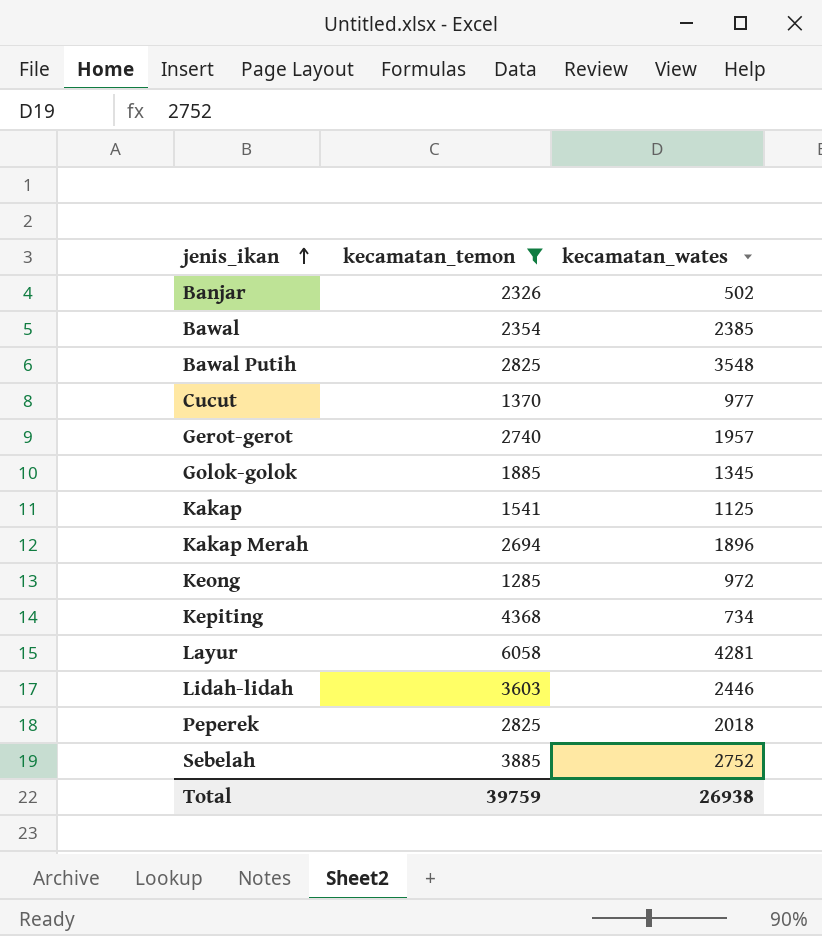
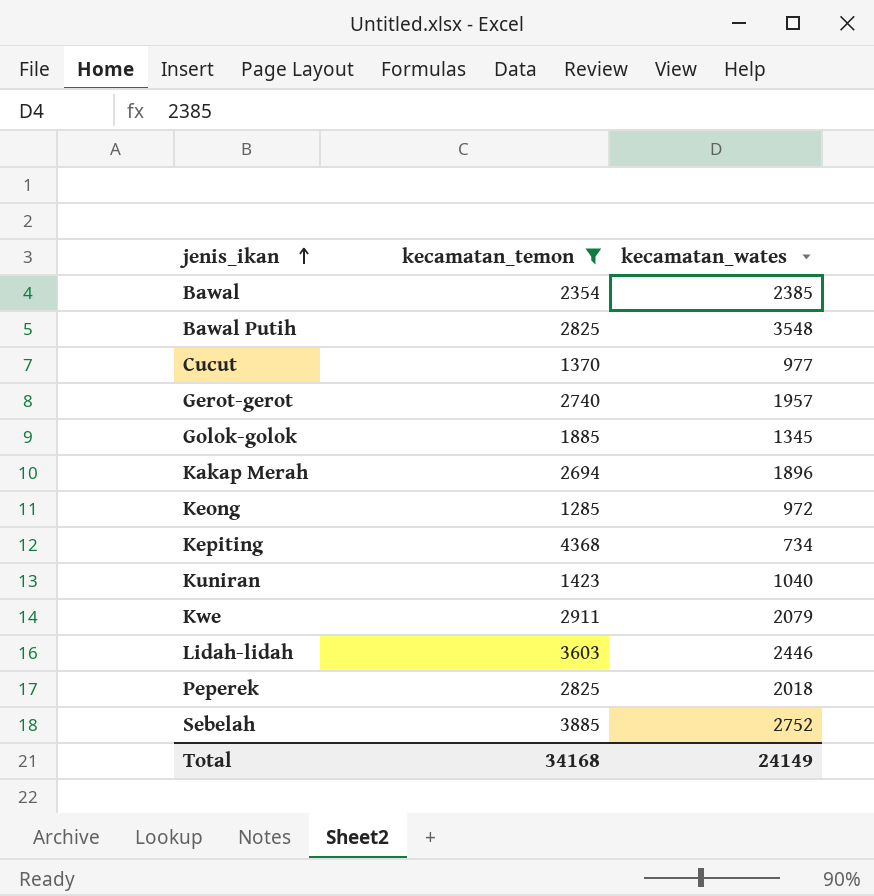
row Banjar: 2326 | 502 -> none
row Kakap: 1541 | 1125 -> none
row Layur: 6058 | 4281 -> none
row Kuniran: none -> 1423 | 1040
row Kwe: none -> 2911 | 2079
Total | kecamatan_temon: 39759 -> 34168
Total | kecamatan_wates: 26938 -> 24149

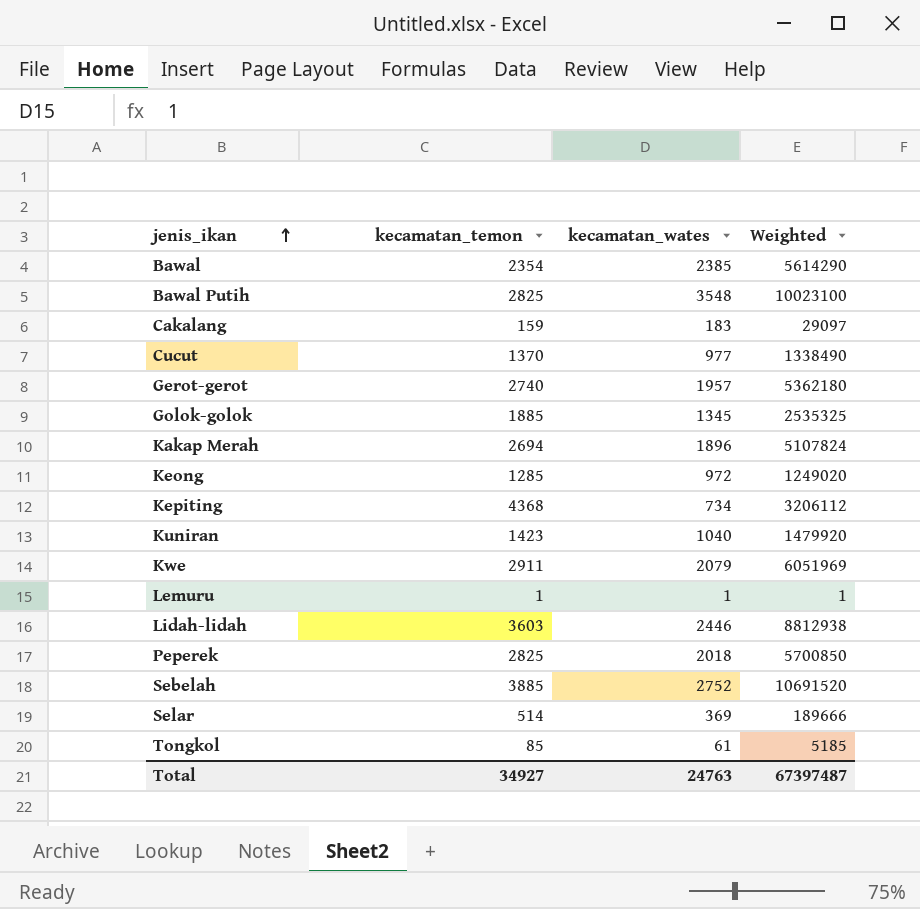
filter: kecamatan_temon >= 1285 -> none
column Weighted | formula: none -> [kecamatan_temon] * [kecamatan_wates]
Total | kecamatan_temon: 34168 -> 34927
Total | kecamatan_wates: 24149 -> 24763

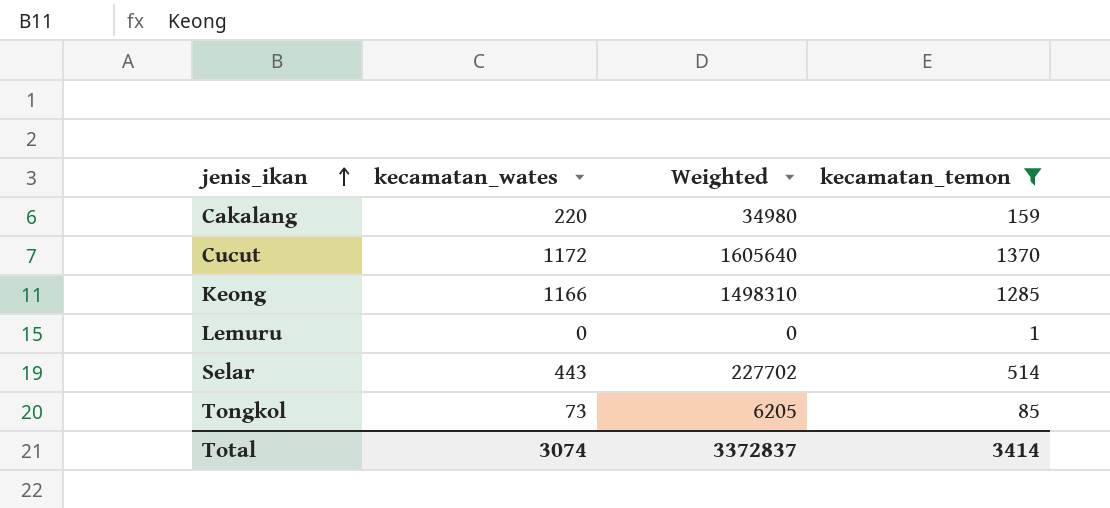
filter: none -> kecamatan_temon <= 1370
column kecamatan_temon | position: 2 -> 4
Cakalang | kecamatan_wates: 183 -> 220
Cakalang | Weighted: 29097 -> 34980
Cucut | kecamatan_wates: 977 -> 1172
Cucut | Weighted: 1338490 -> 1605640
Keong | kecamatan_wates: 972 -> 1166
Keong | Weighted: 1249020 -> 1498310
Lemuru | kecamatan_wates: 1 -> 0
Lemuru | Weighted: 1 -> 0
Selar | kecamatan_wates: 369 -> 443
Selar | Weighted: 189666 -> 227702
Tongkol | kecamatan_wates: 61 -> 73
Tongkol | Weighted: 5185 -> 6205
Total | kecamatan_wates: 24763 -> 3074
Total | Weighted: 67397487 -> 3372837
Total | kecamatan_temon: 34927 -> 3414

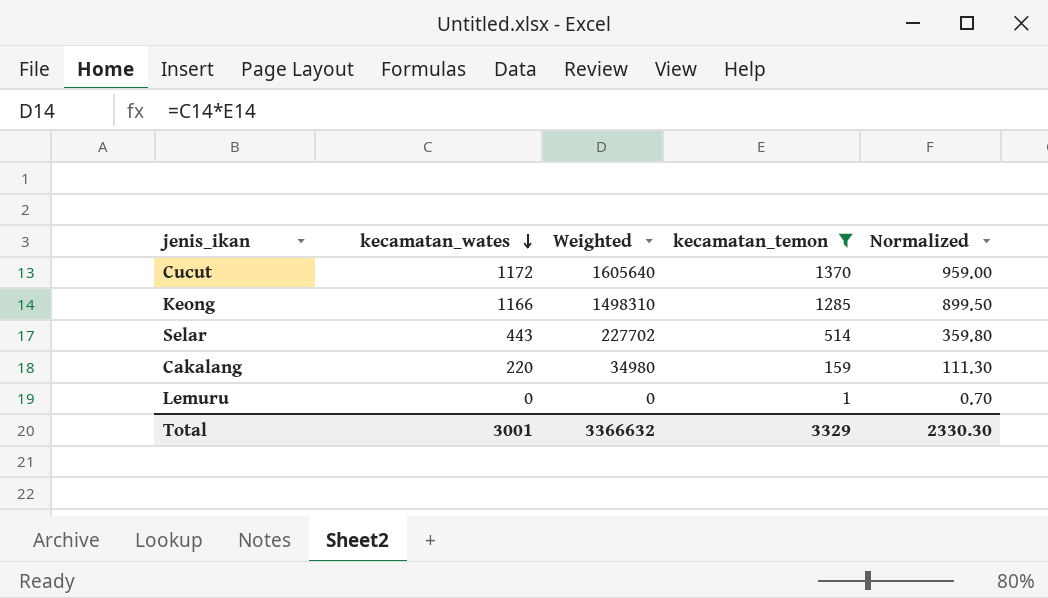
row order: jenis_ikan ascending -> kecamatan_wates descending
column Normalized | formula: none -> [kecamatan_temon] * 0.7
row Tongkol: 73 | 6205 | 85 -> none
Total | kecamatan_wates: 3074 -> 3001
Total | Weighted: 3372837 -> 3366632
Total | kecamatan_temon: 3414 -> 3329

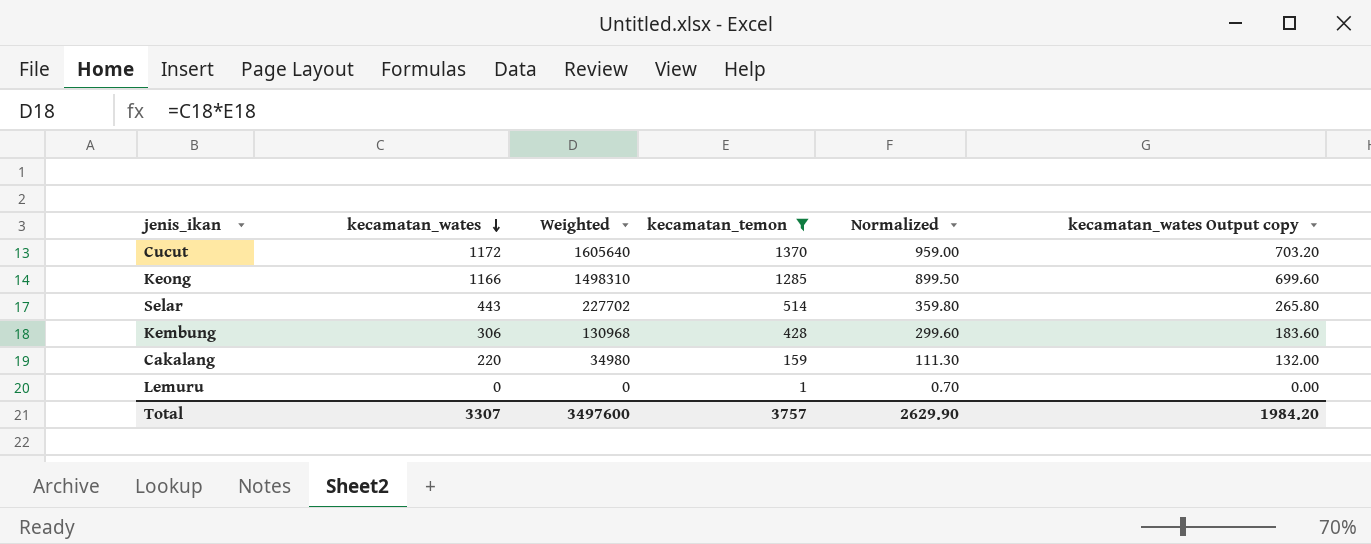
column kecamatan_wates Output copy | formula: none -> [kecamatan_wates] * 0.6
row Kembung: none -> 306 | 130968 | 428 | 299.60 | 183.60
Total | kecamatan_wates: 3001 -> 3307
Total | Weighted: 3366632 -> 3497600
Total | kecamatan_temon: 3329 -> 3757
Total | Normalized: 2330.30 -> 2629.90

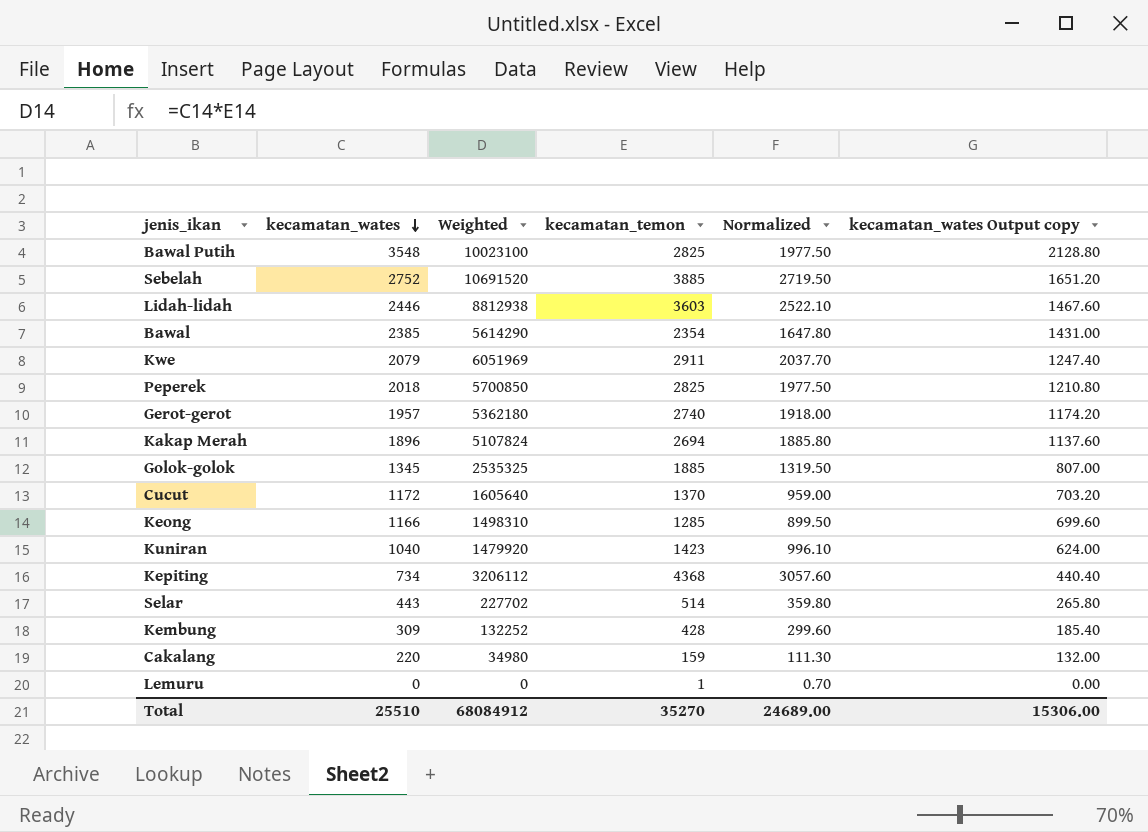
filter: kecamatan_temon <= 1370 -> none
Kembung | kecamatan_wates: 306 -> 309
Kembung | Weighted: 130968 -> 132252
Kembung | kecamatan_wates Output copy: 183.60 -> 185.40
Total | kecamatan_wates: 3307 -> 25510
Total | Weighted: 3497600 -> 68084912
Total | kecamatan_temon: 3757 -> 35270
Total | Normalized: 2629.90 -> 24689.00
Total | kecamatan_wates Output copy: 1984.20 -> 15306.00

